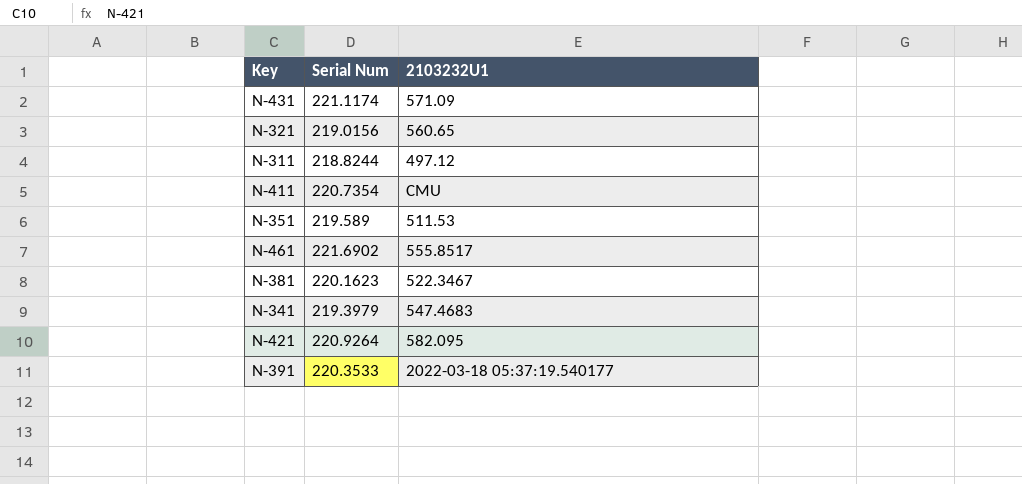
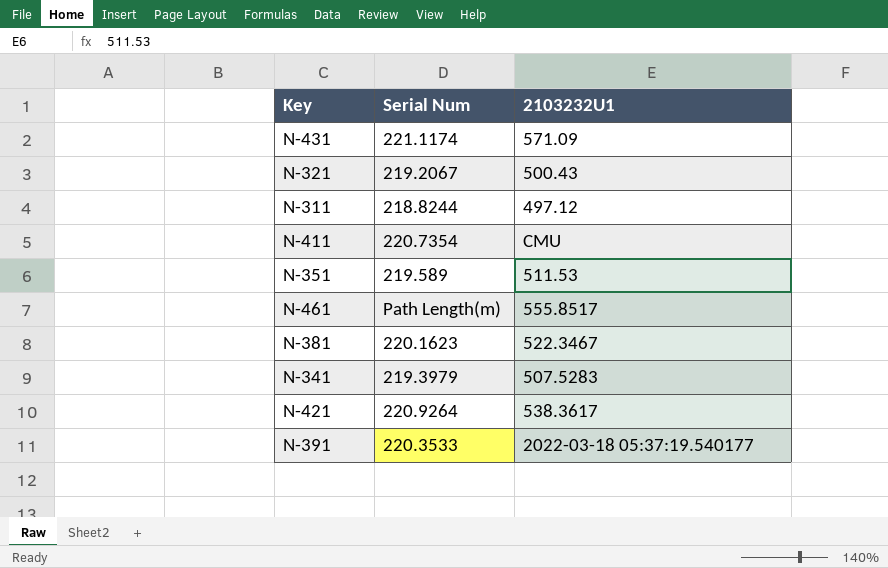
N-321 | Serial Num: 219.0156 -> 219.2067
N-321 | 2103232U1: 560.65 -> 500.43
N-461 | Serial Num: 221.6902 -> Path Length(m)
N-341 | 2103232U1: 547.4683 -> 507.5283
N-421 | 2103232U1: 582.095 -> 538.3617

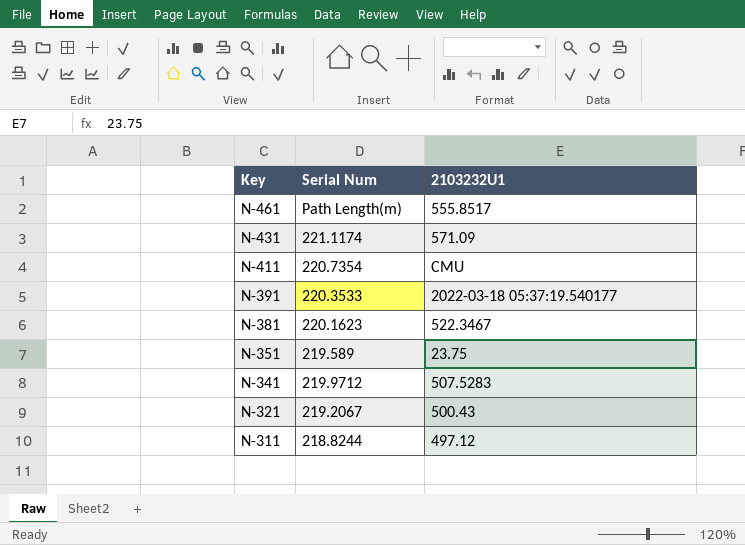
row order: none -> Key descending
row N-421: 220.9264 | 538.3617 -> none
N-351 | 2103232U1: 511.53 -> 23.75
N-341 | Serial Num: 219.3979 -> 219.9712

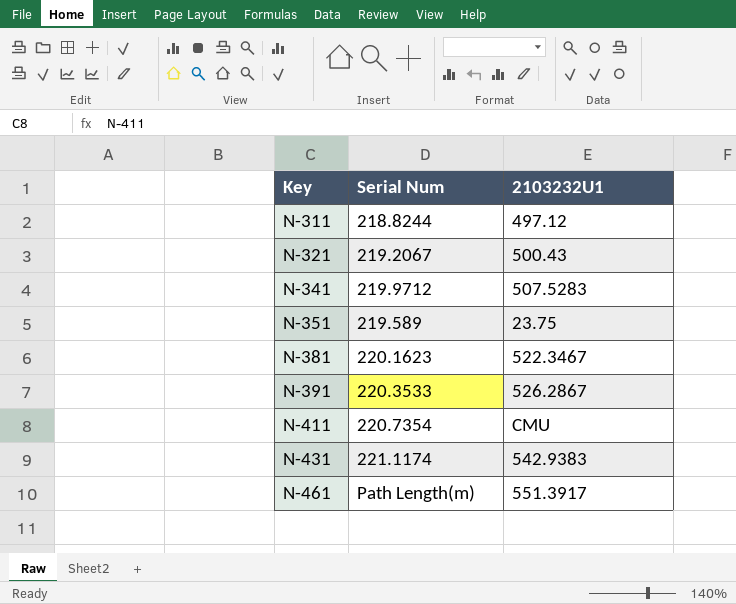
row order: Key descending -> Key ascending
N-391 | 2103232U1: 2022-03-18 05:37:19.540177 -> 526.2867
N-431 | 2103232U1: 571.09 -> 542.9383
N-461 | 2103232U1: 555.8517 -> 551.3917

